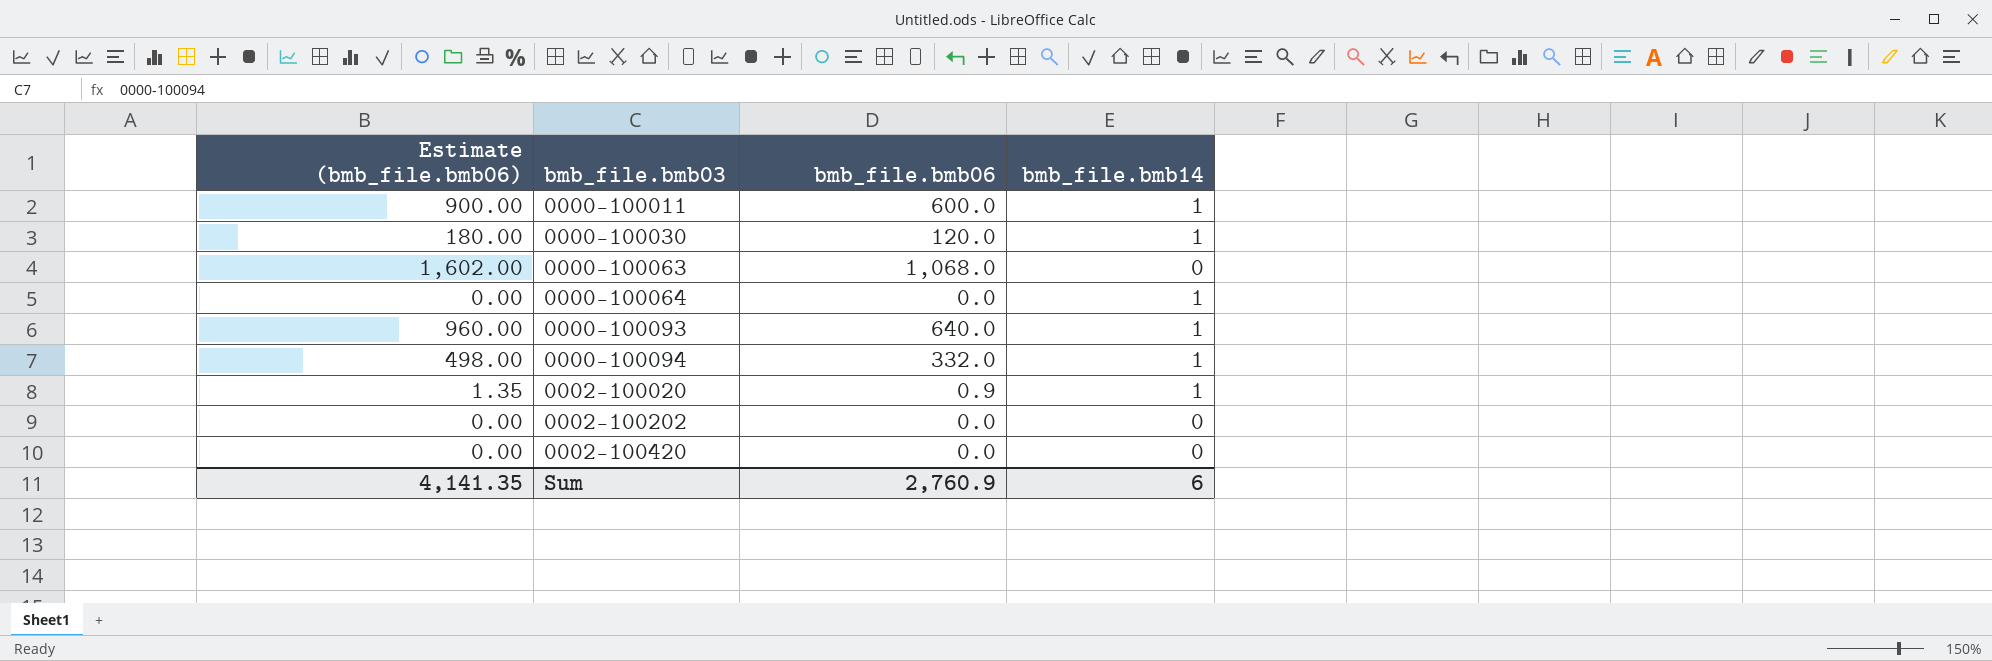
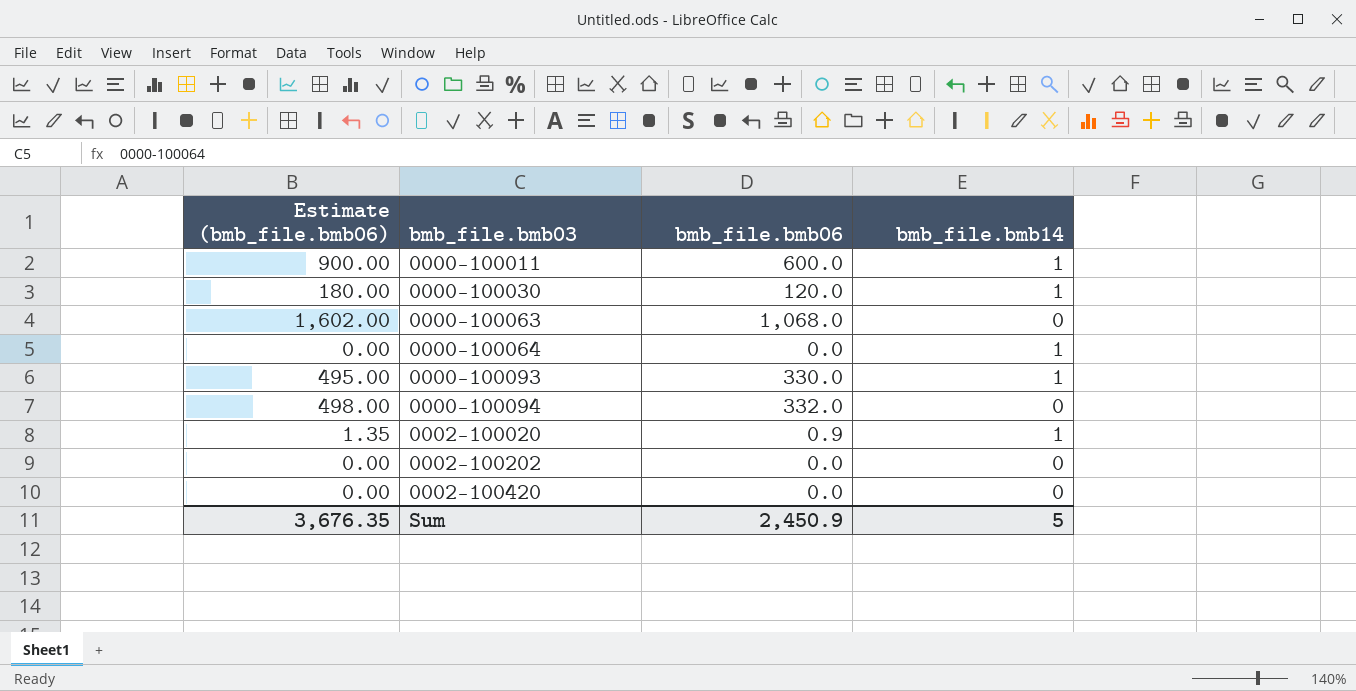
0000-100093 | Estimate (bmb_file.bmb06): 960.00 -> 495.00
0000-100093 | bmb_file.bmb06: 640.0 -> 330.0
0000-100094 | bmb_file.bmb14: 1 -> 0
Sum | Estimate (bmb_file.bmb06): 4,141.35 -> 3,676.35
Sum | bmb_file.bmb06: 2,760.9 -> 2,450.9
Sum | bmb_file.bmb14: 6 -> 5

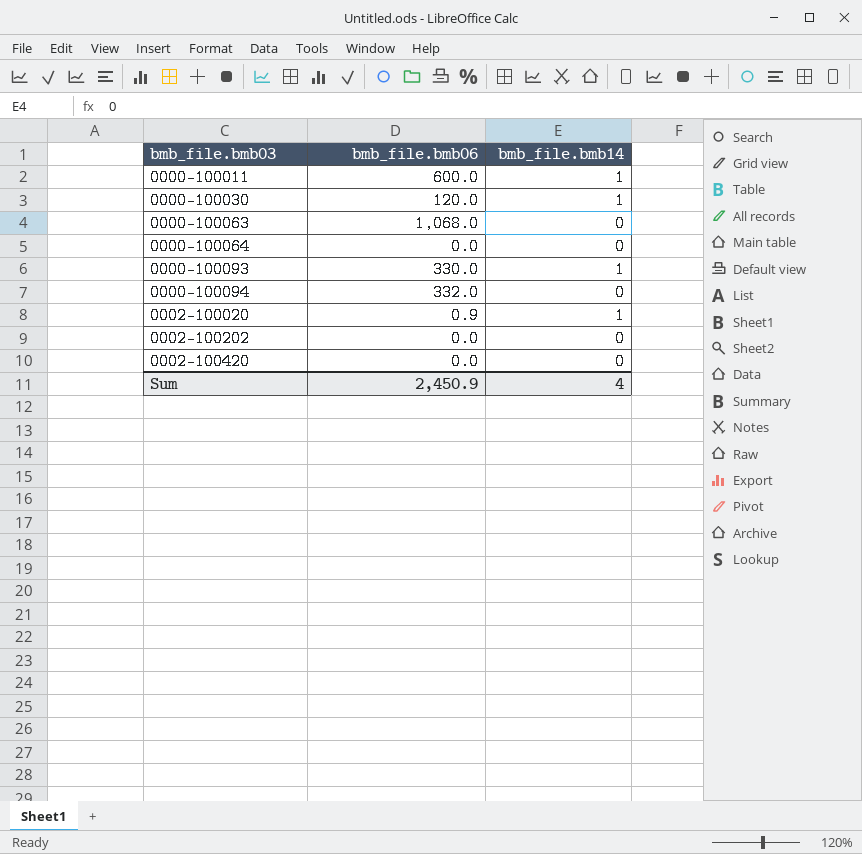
column Estimate (bmb_file.bmb06) | formula: [bmb_file.bmb06] * 1.5 -> none
0000-100064 | bmb_file.bmb14: 1 -> 0
Sum | bmb_file.bmb14: 5 -> 4

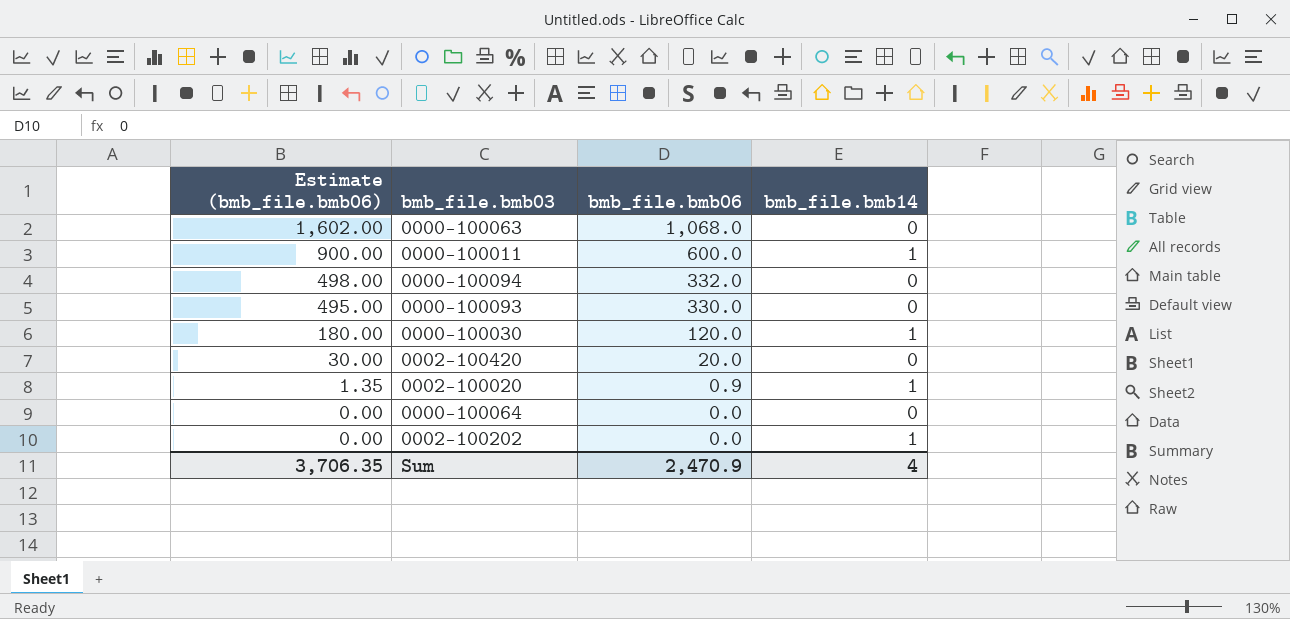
row order: bmb_file.bmb03 ascending -> Estimate (bmb_file.bmb06) descending
column Estimate (bmb_file.bmb06) | formula: none -> [bmb_file.bmb06] * 1.5
0000-100093 | bmb_file.bmb14: 1 -> 0
0002-100420 | bmb_file.bmb06: 0.0 -> 20.0
0002-100202 | bmb_file.bmb14: 0 -> 1
Sum | bmb_file.bmb06: 2,450.9 -> 2,470.9

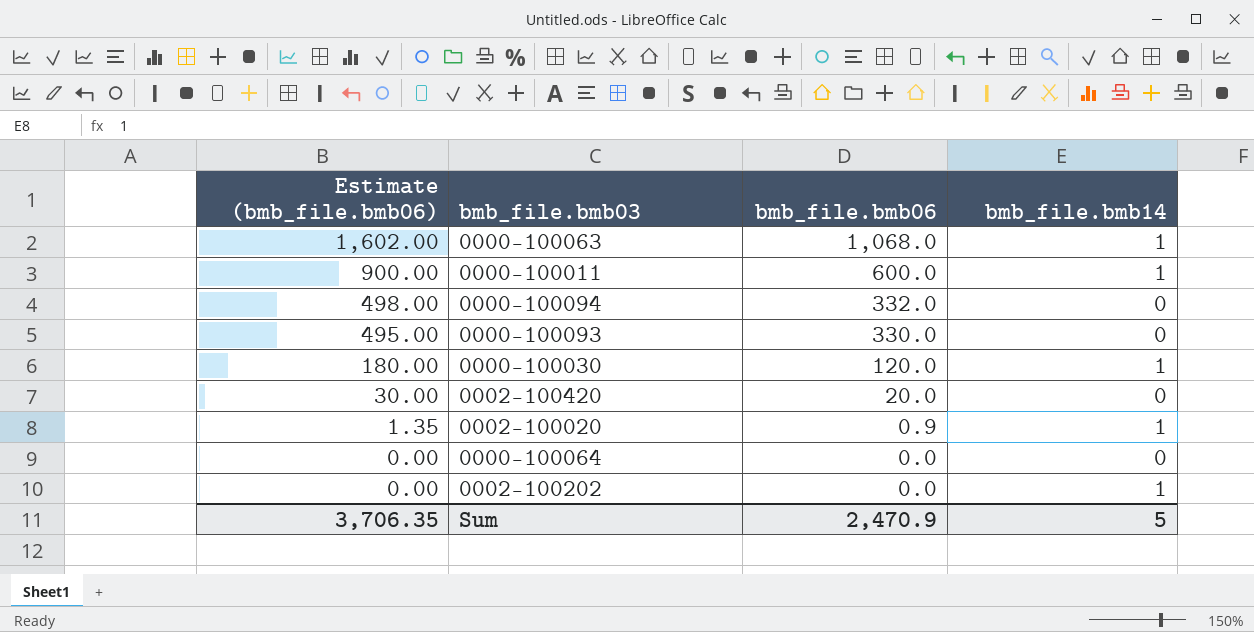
0000-100063 | bmb_file.bmb14: 0 -> 1
Sum | bmb_file.bmb14: 4 -> 5

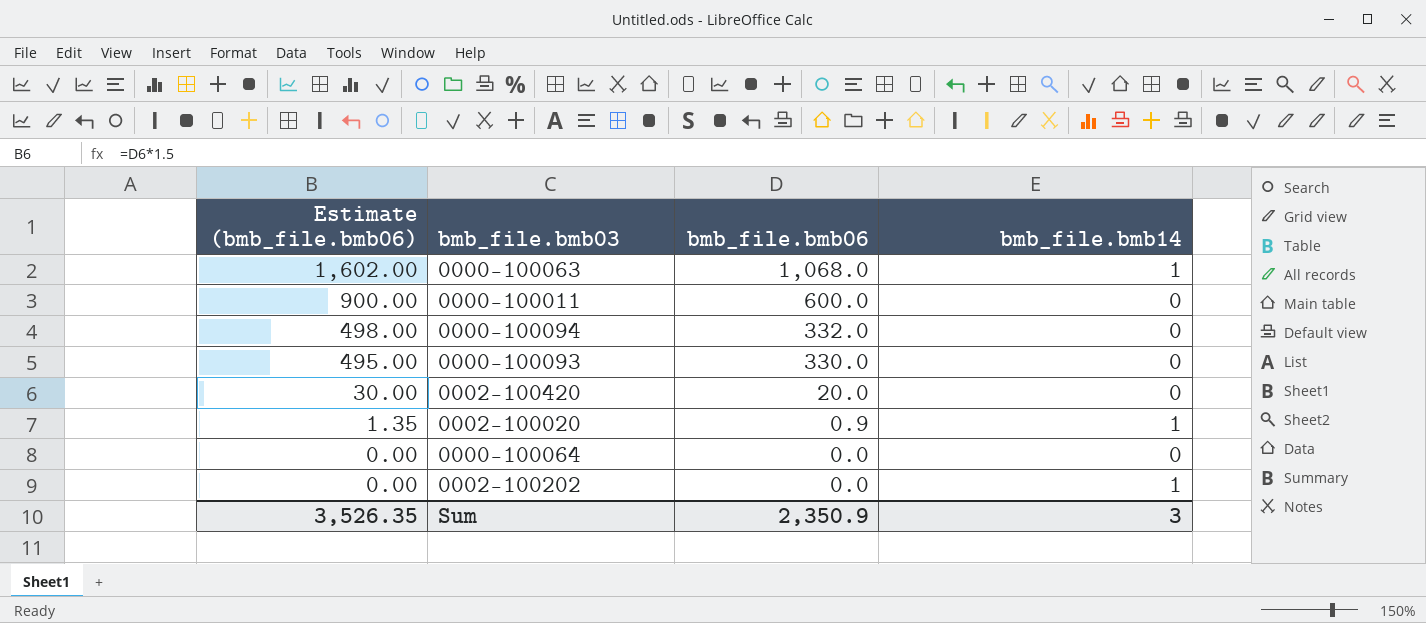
row 0000-100030: 180.00 | 120.0 | 1 -> none
0000-100011 | bmb_file.bmb14: 1 -> 0
Sum | Estimate (bmb_file.bmb06): 3,706.35 -> 3,526.35
Sum | bmb_file.bmb06: 2,470.9 -> 2,350.9
Sum | bmb_file.bmb14: 5 -> 3

